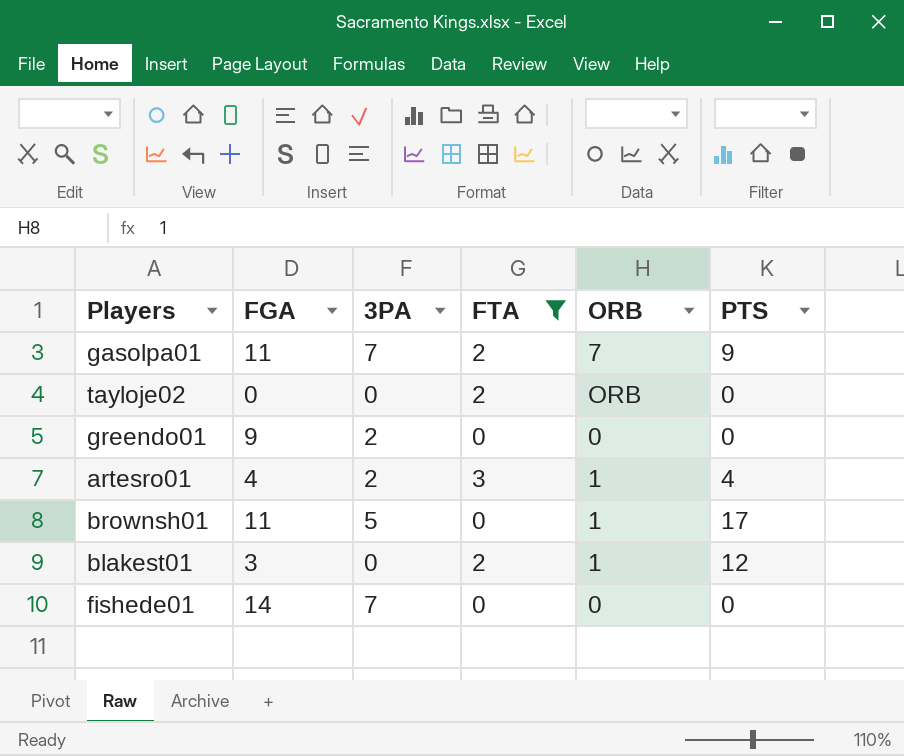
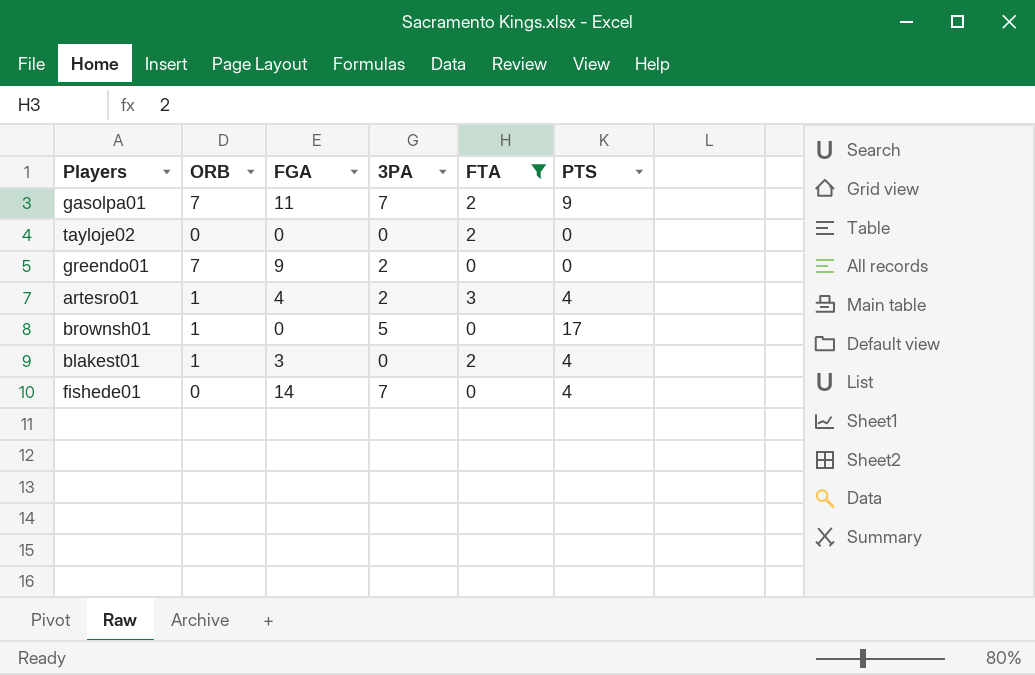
column ORB | position: 5 -> 2
tayloje02 | ORB: ORB -> 0
greendo01 | ORB: 0 -> 7
brownsh01 | FGA: 11 -> 0
blakest01 | PTS: 12 -> 4
fishede01 | PTS: 0 -> 4

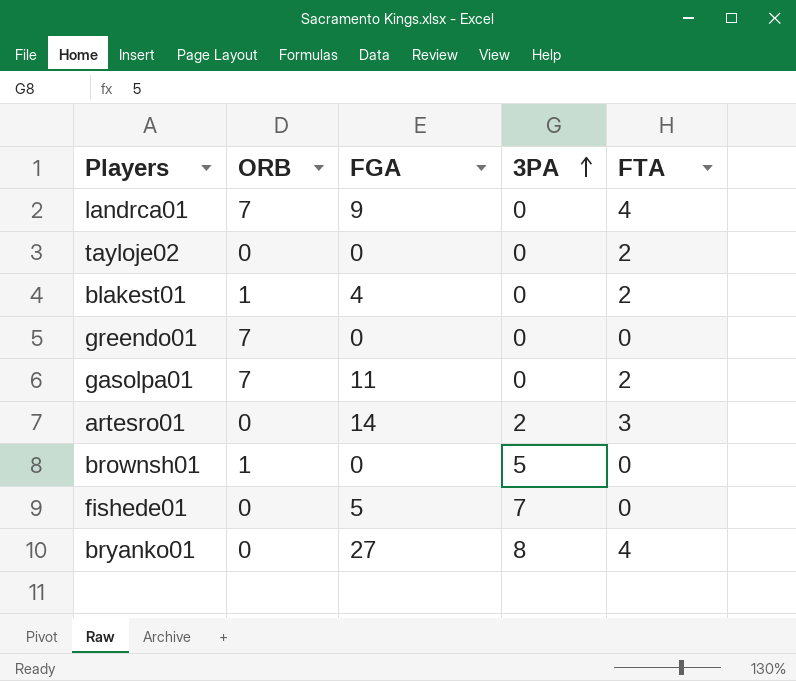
filter: FTA != 4 -> none
row order: none -> 3PA ascending
column PTS | position: 6 -> none
blakest01 | FGA: 3 -> 4
greendo01 | FGA: 9 -> 0
greendo01 | 3PA: 2 -> 0
gasolpa01 | 3PA: 7 -> 0
artesro01 | ORB: 1 -> 0
artesro01 | FGA: 4 -> 14
fishede01 | FGA: 14 -> 5

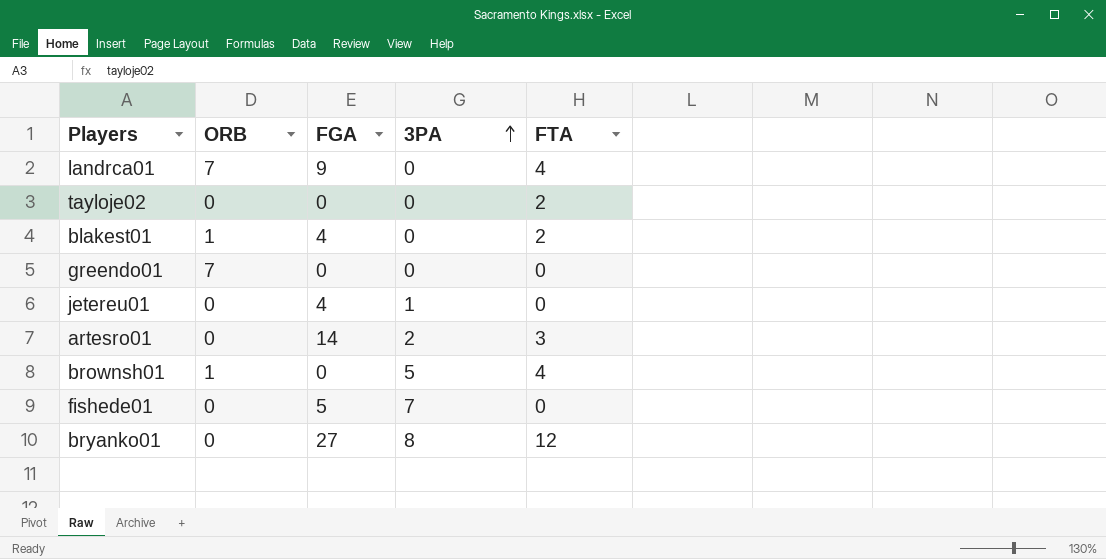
row gasolpa01: 7 | 11 | 0 | 2 -> none
row jetereu01: none -> 0 | 4 | 1 | 0
brownsh01 | FTA: 0 -> 4
bryanko01 | FTA: 4 -> 12

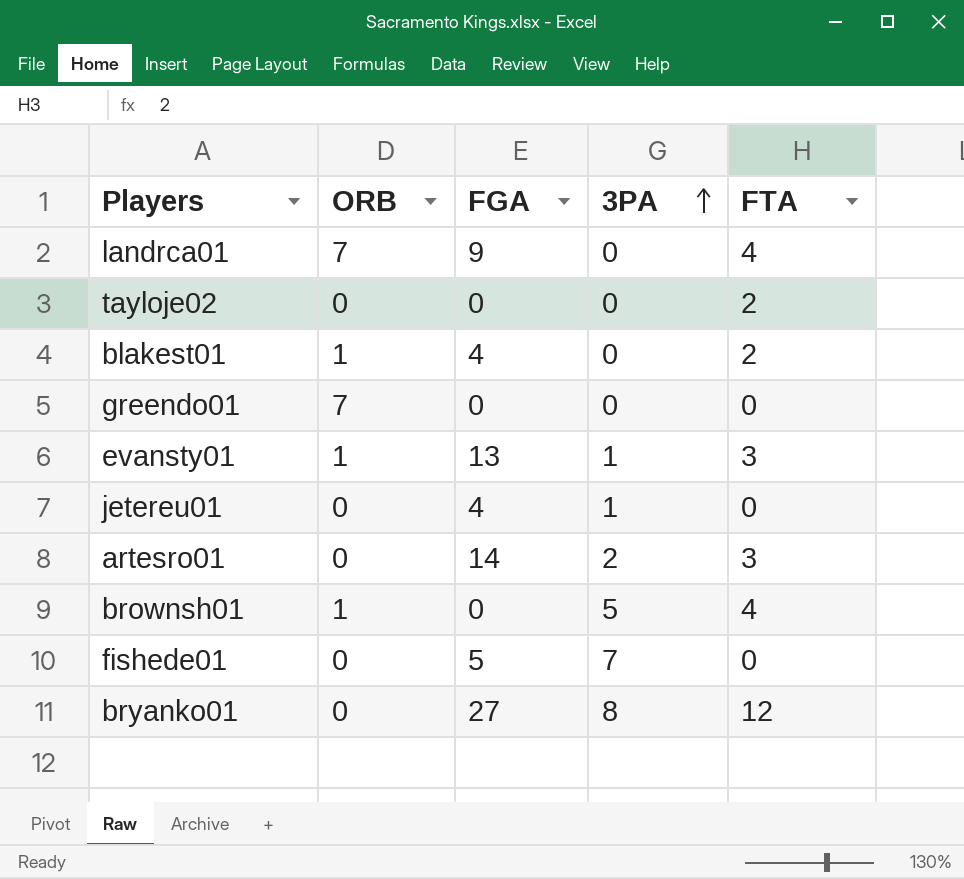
row evansty01: none -> 1 | 13 | 1 | 3

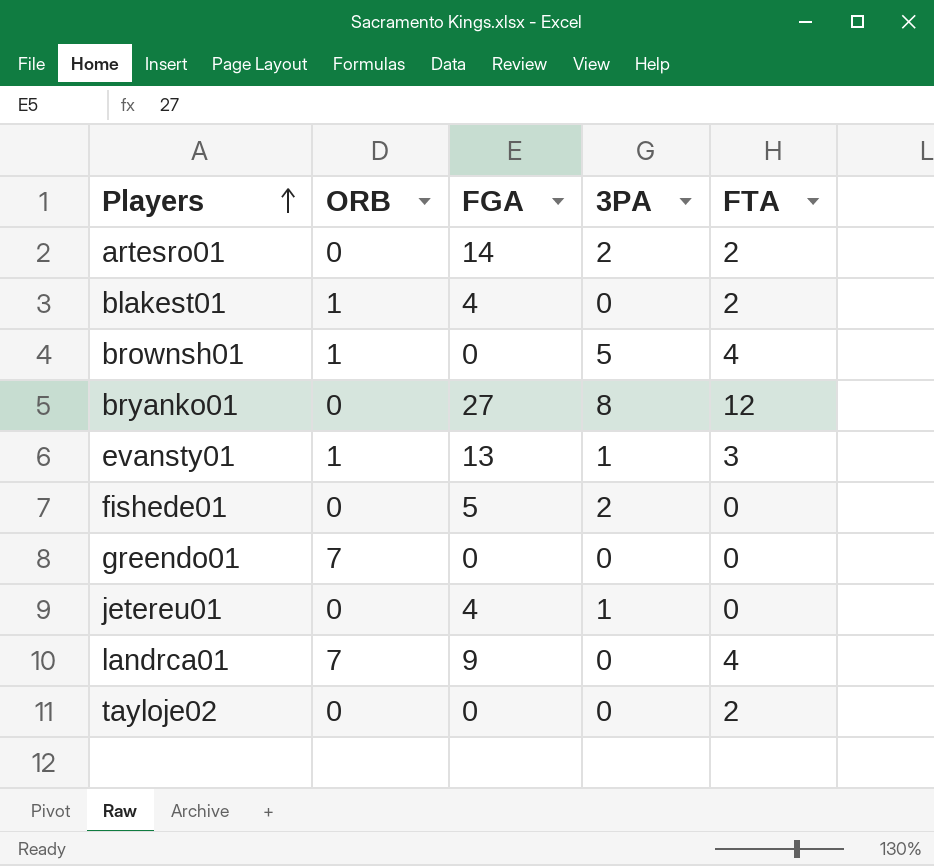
row order: 3PA ascending -> Players ascending
artesro01 | FTA: 3 -> 2
fishede01 | 3PA: 7 -> 2

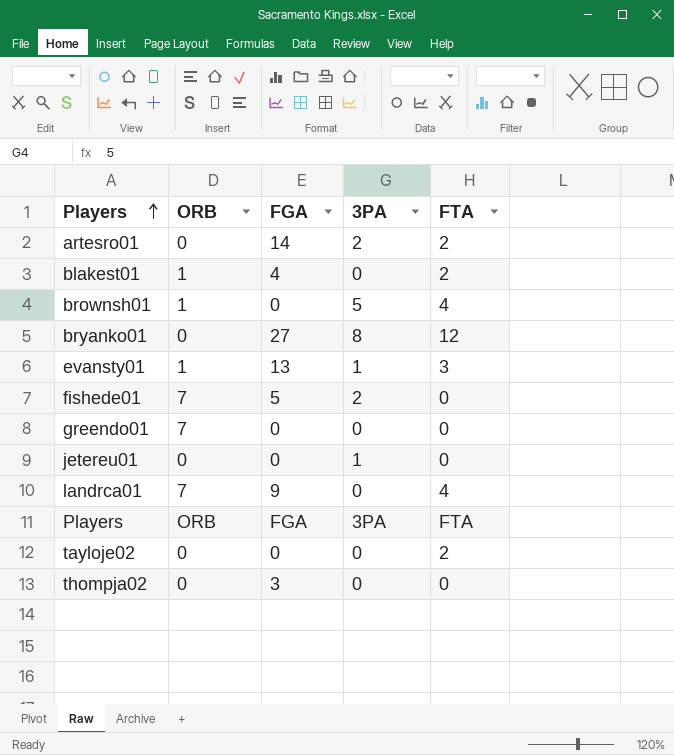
fishede01 | ORB: 0 -> 7
jetereu01 | FGA: 4 -> 0
row Players: none -> ORB | FGA | 3PA | FTA
row thompja02: none -> 0 | 3 | 0 | 0

